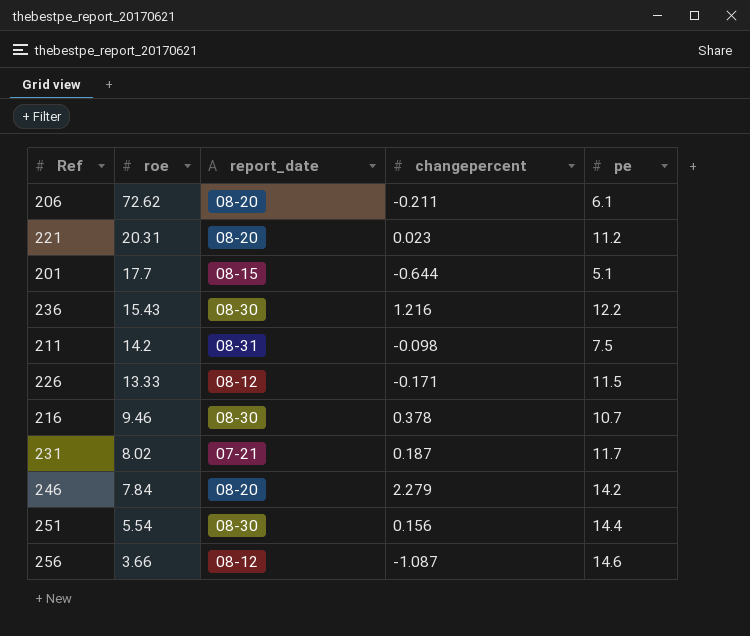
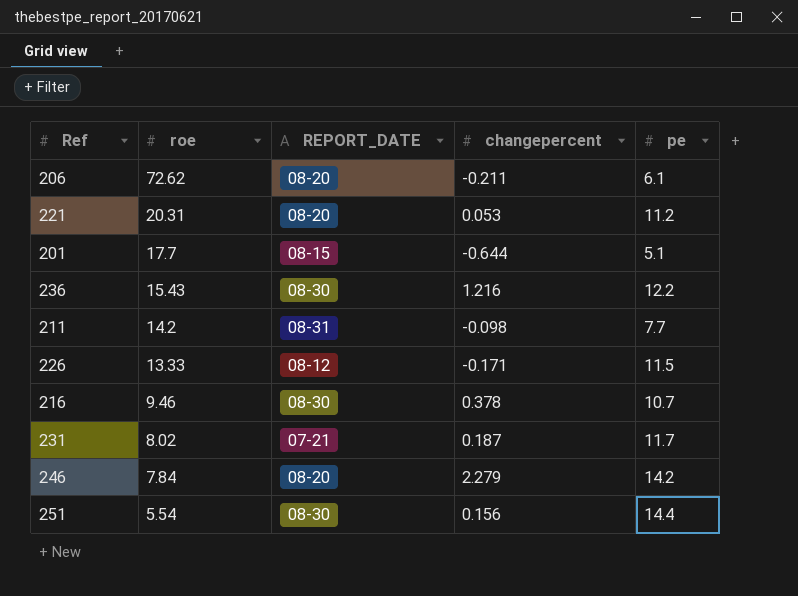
column name: report_date -> REPORT_DATE
row 256: 3.66 | 08-12 | -1.087 | 14.6 -> none
221 | changepercent: 0.023 -> 0.053
211 | pe: 7.5 -> 7.7

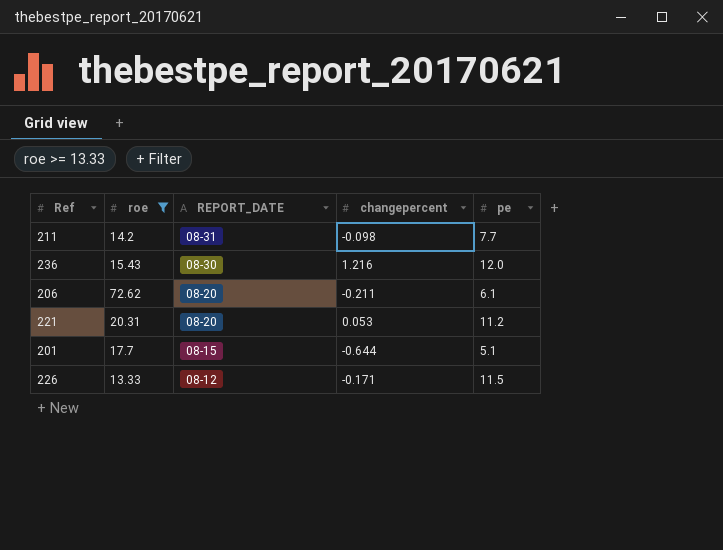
filter: none -> roe >= 13.33
row order: roe descending -> REPORT_DATE descending
236 | pe: 12.2 -> 12.0

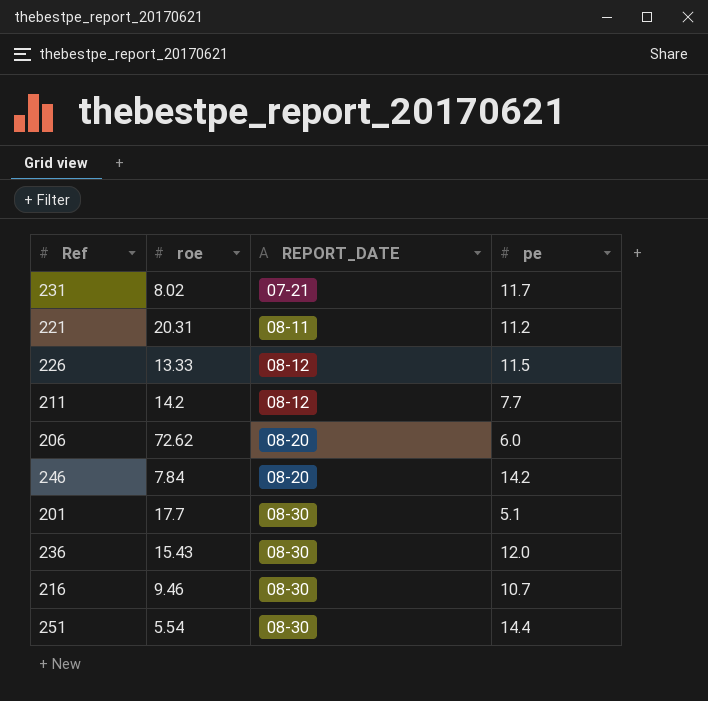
filter: roe >= 13.33 -> none
row order: REPORT_DATE descending -> REPORT_DATE ascending
column changepercent | position: 4 -> none
221 | REPORT_DATE: 08-20 -> 08-11
211 | REPORT_DATE: 08-31 -> 08-12
206 | pe: 6.1 -> 6.0
201 | REPORT_DATE: 08-15 -> 08-30

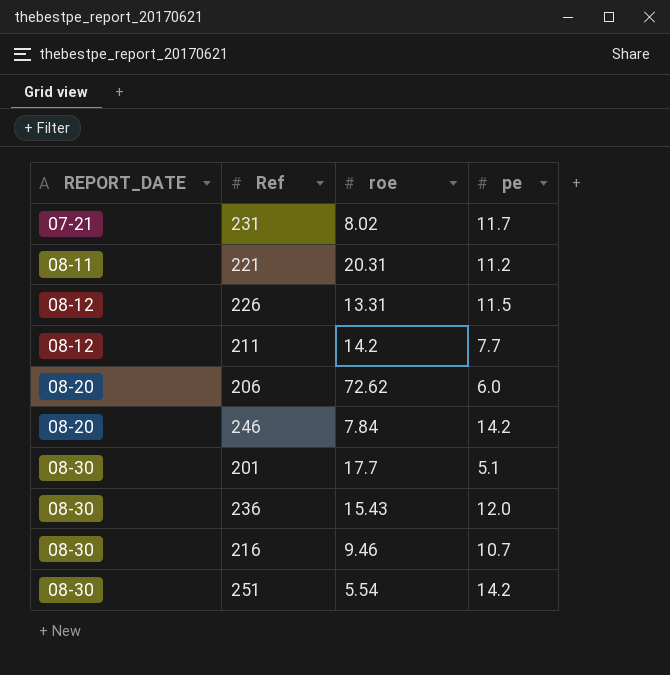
column REPORT_DATE | position: 3 -> 1
226 | roe: 13.33 -> 13.31
251 | pe: 14.4 -> 14.2

